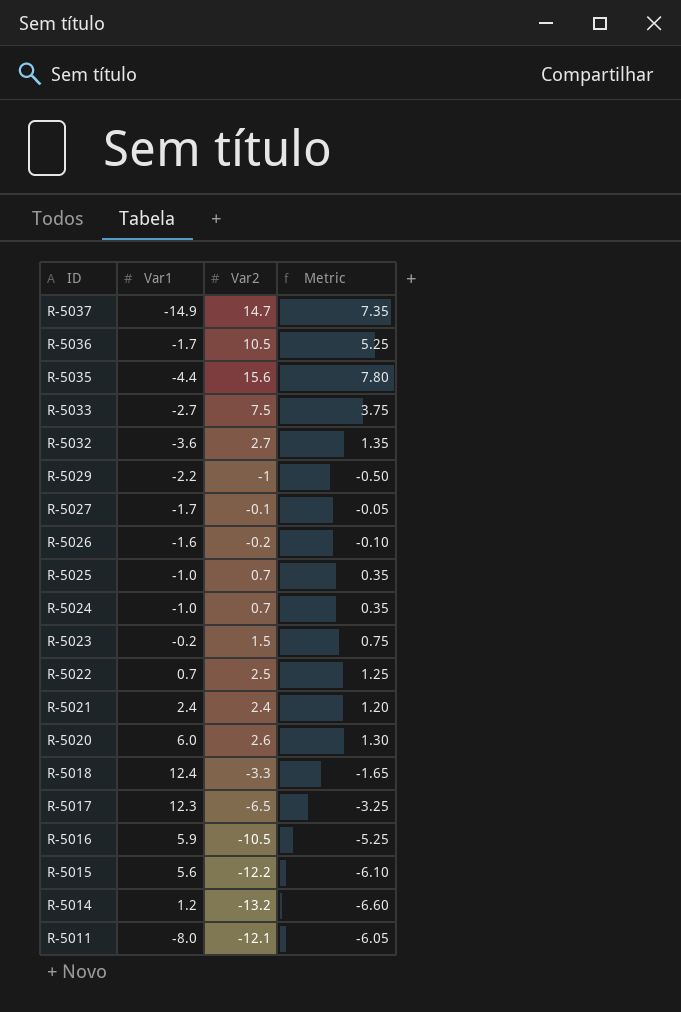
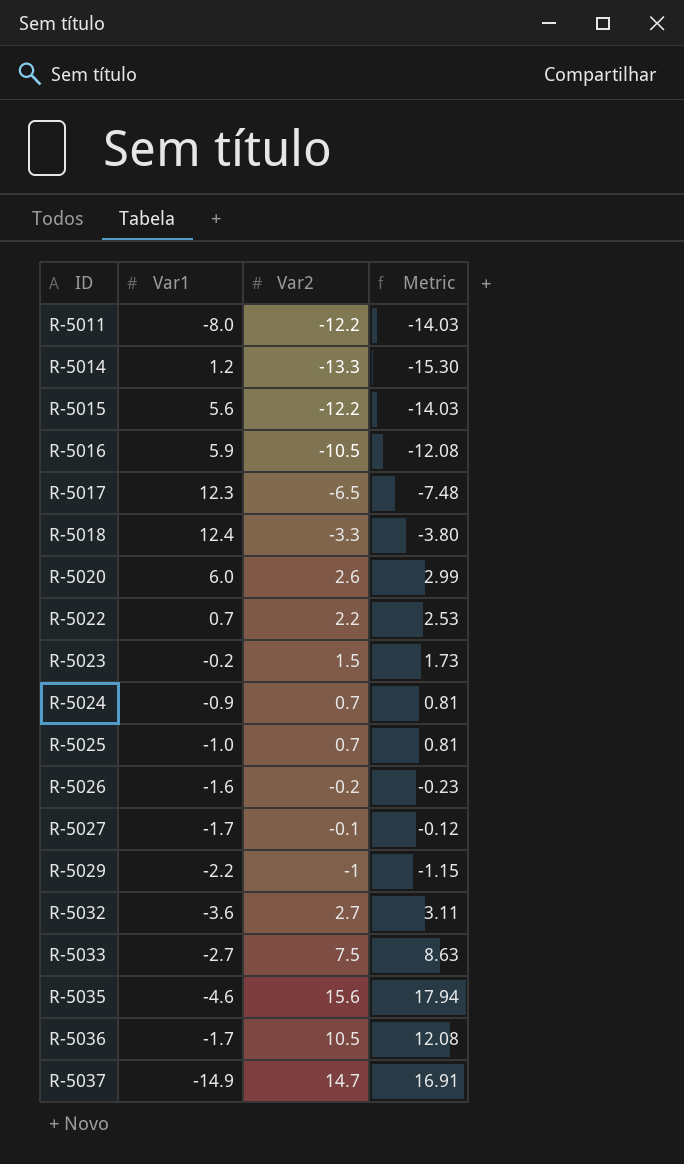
row order: ID descending -> ID ascending
column Metric | formula: [Var2] * 0.5 -> [Var2] * 1.15
row R-5021: 2.4 | 2.4 | 1.20 -> none
R-5011 | Var2: -12.1 -> -12.2
R-5014 | Var2: -13.2 -> -13.3
R-5022 | Var2: 2.5 -> 2.2
R-5024 | Var1: -1.0 -> -0.9
R-5035 | Var1: -4.4 -> -4.6

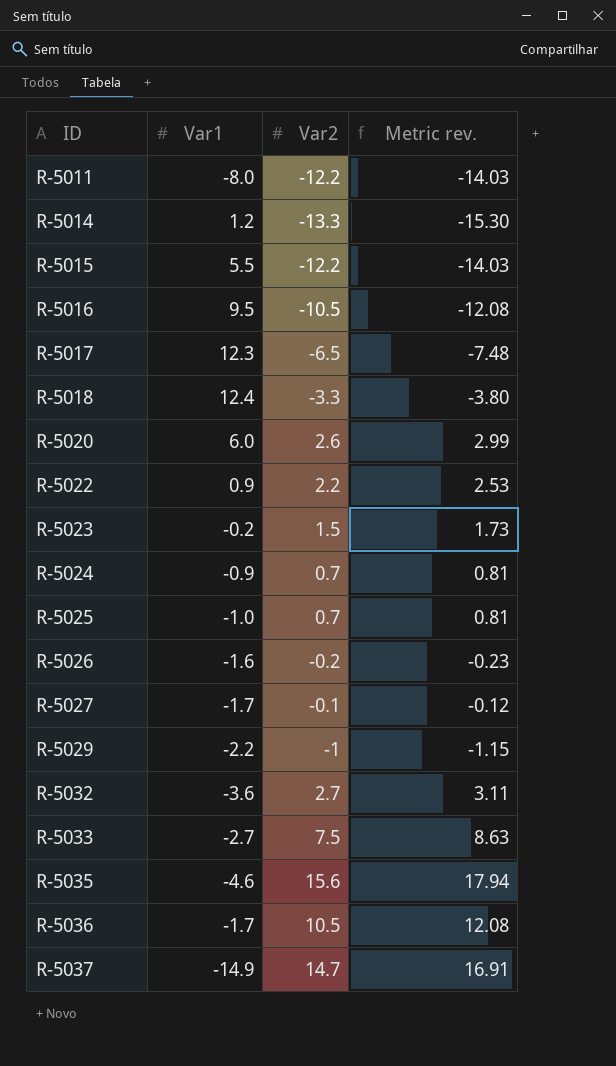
column name: Metric -> Metric rev.
R-5015 | Var1: 5.6 -> 5.5
R-5016 | Var1: 5.9 -> 9.5
R-5022 | Var1: 0.7 -> 0.9

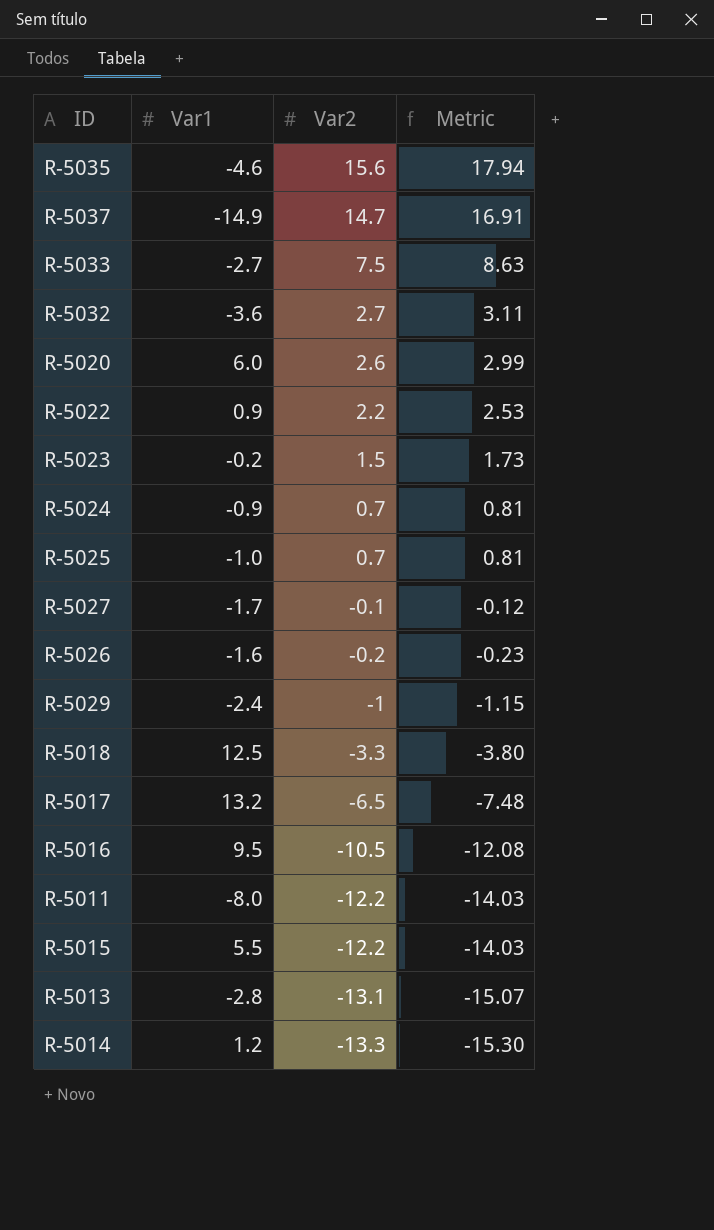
row order: ID ascending -> Var2 descending
column name: Metric rev. -> Metric
row R-5036: -1.7 | 10.5 | 12.08 -> none
R-5029 | Var1: -2.2 -> -2.4
R-5018 | Var1: 12.4 -> 12.5
R-5017 | Var1: 12.3 -> 13.2
row R-5013: none -> -2.8 | -13.1 | -15.07

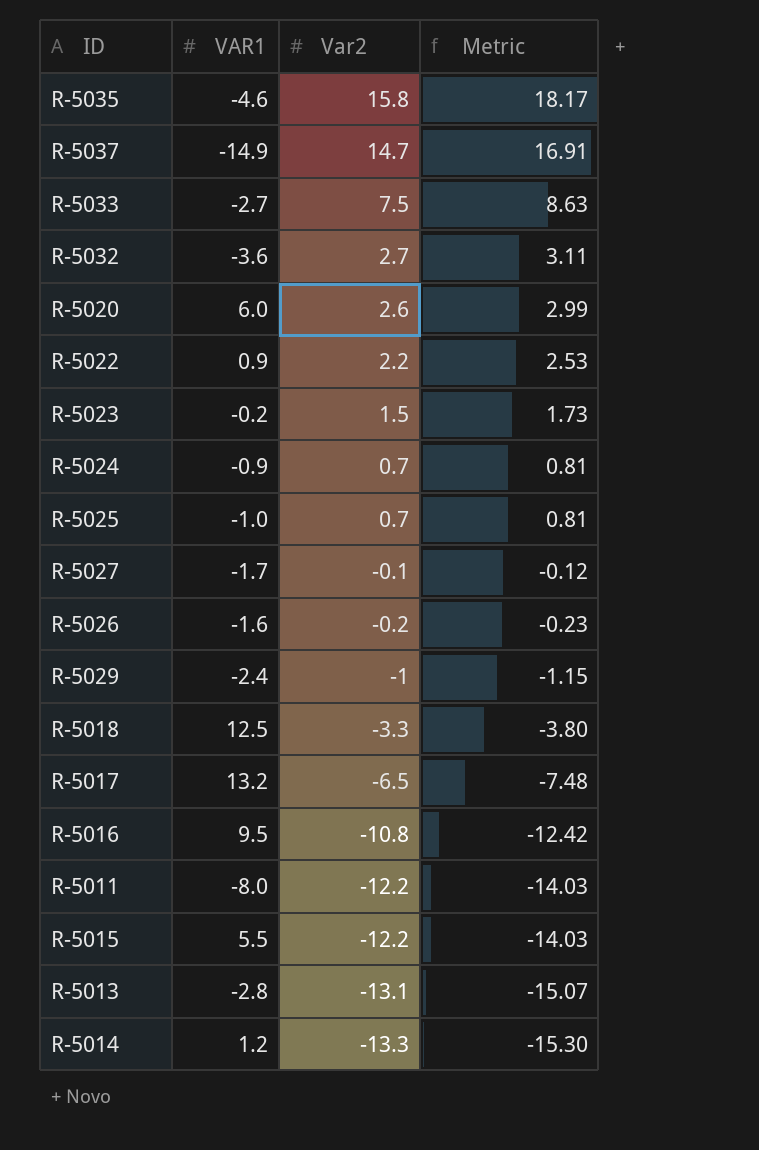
column name: Var1 -> VAR1
R-5035 | Var2: 15.6 -> 15.8
R-5035 | Metric: 17.94 -> 18.17
R-5016 | Var2: -10.5 -> -10.8
R-5016 | Metric: -12.08 -> -12.42

